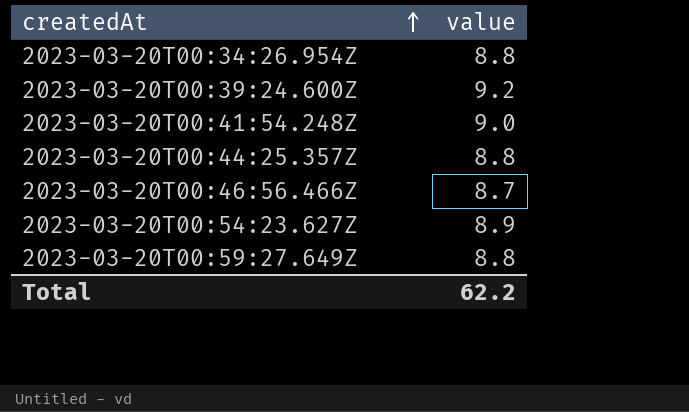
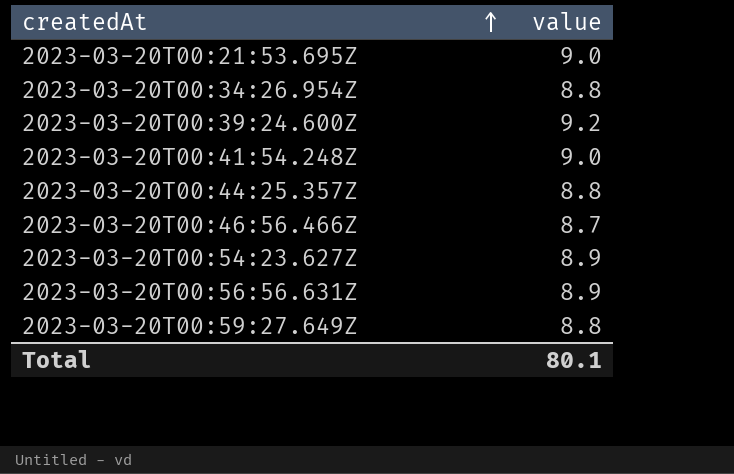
row 2023-03-20T00:21:53.695Z: none -> 9.0
row 2023-03-20T00:56:56.631Z: none -> 8.9
Total | value: 62.2 -> 80.1

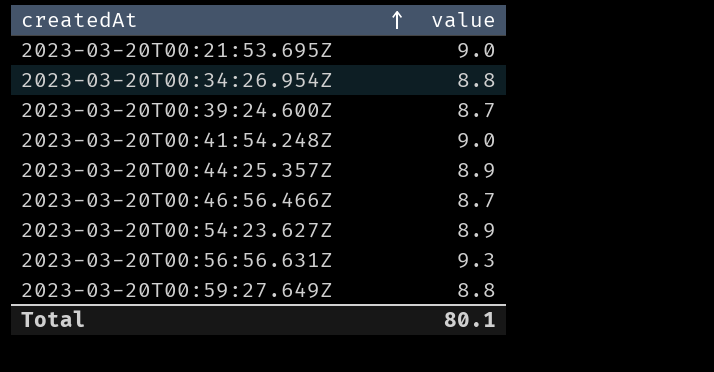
2023-03-20T00:39:24.600Z | value: 9.2 -> 8.7
2023-03-20T00:44:25.357Z | value: 8.8 -> 8.9
2023-03-20T00:56:56.631Z | value: 8.9 -> 9.3

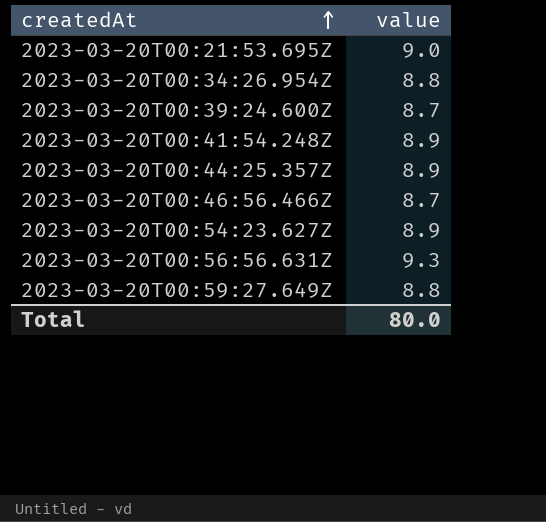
2023-03-20T00:41:54.248Z | value: 9.0 -> 8.9
Total | value: 80.1 -> 80.0

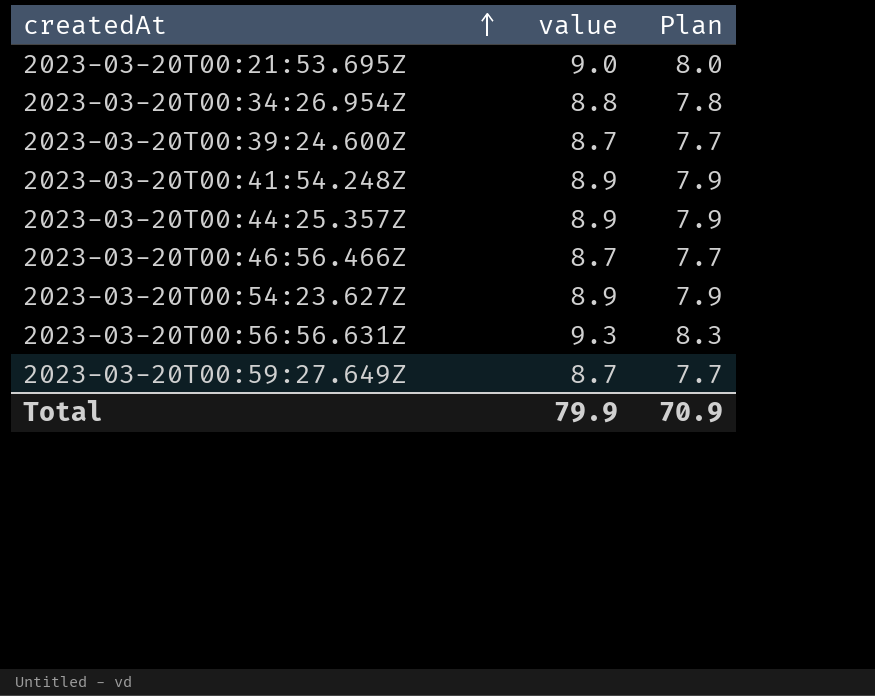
column Plan | formula: none -> [value] - 1
2023-03-20T00:59:27.649Z | value: 8.8 -> 8.7
Total | value: 80.0 -> 79.9

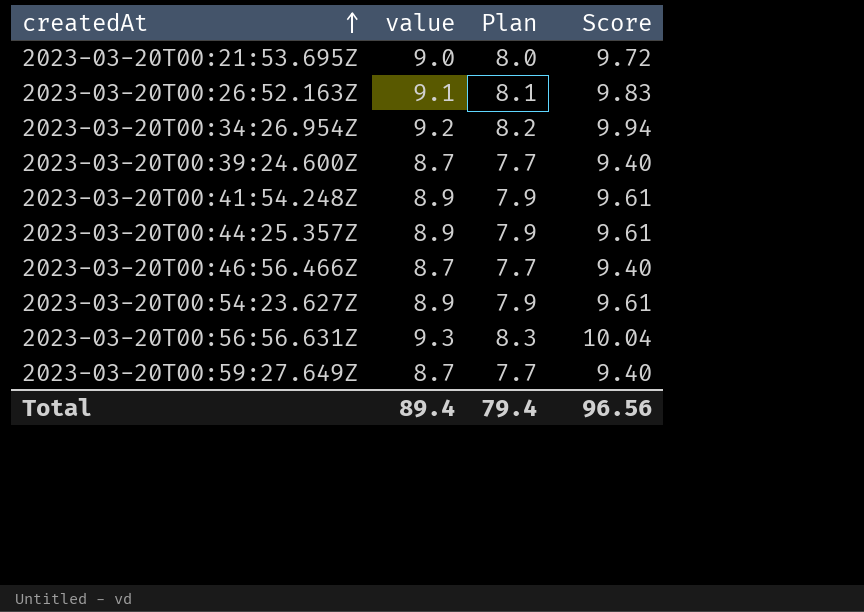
column Score | formula: none -> [value] * 1.08
row 2023-03-20T00:26:52.163Z: none -> 9.1 | 8.1 | 9.83
2023-03-20T00:34:26.954Z | value: 8.8 -> 9.2
2023-03-20T00:34:26.954Z | Plan: 7.8 -> 8.2
Total | value: 79.9 -> 89.4
Total | Plan: 70.9 -> 79.4

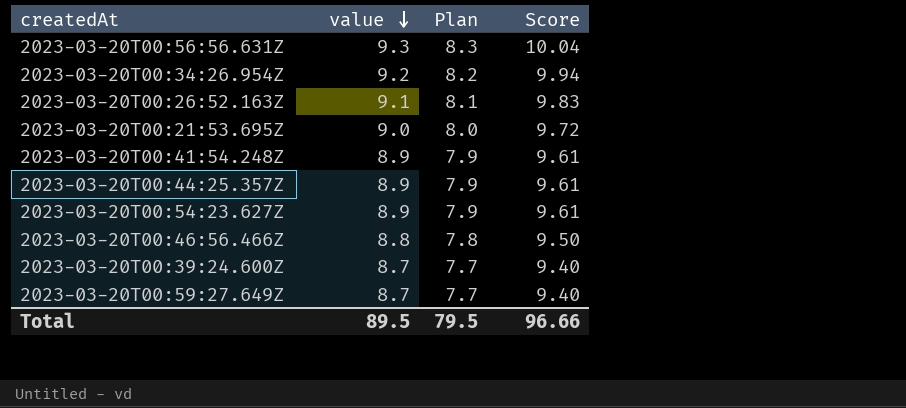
row order: createdAt ascending -> value descending
2023-03-20T00:46:56.466Z | value: 8.7 -> 8.8
2023-03-20T00:46:56.466Z | Plan: 7.7 -> 7.8
2023-03-20T00:46:56.466Z | Score: 9.40 -> 9.50
Total | value: 89.4 -> 89.5
Total | Plan: 79.4 -> 79.5
Total | Score: 96.56 -> 96.66

